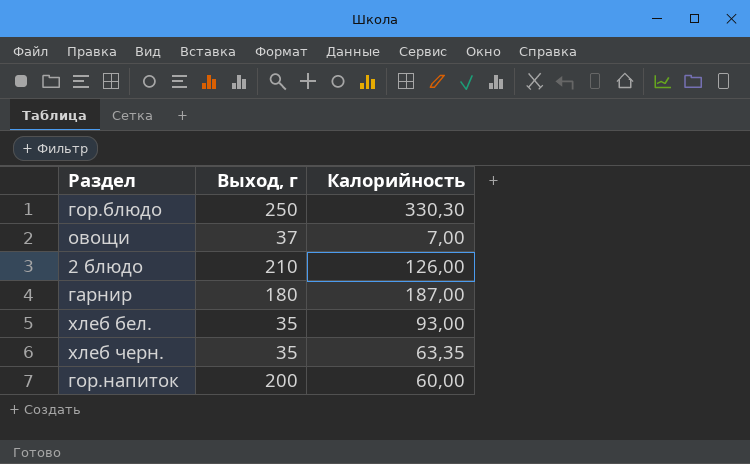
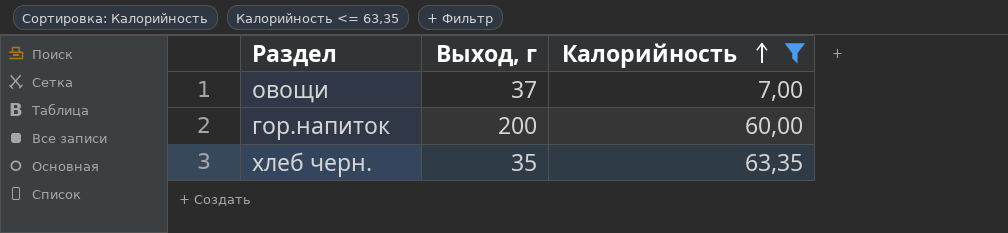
filter: none -> Калорийность <= 63,35
row order: none -> Калорийность ascending

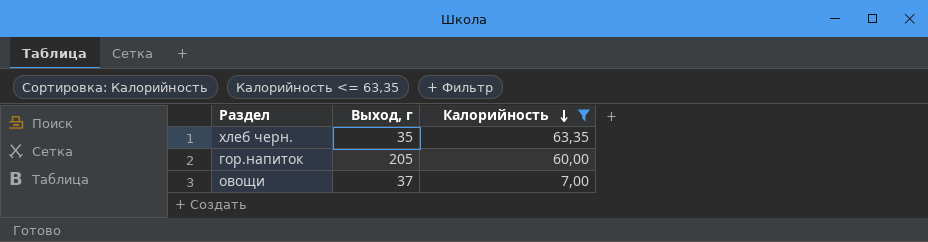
row order: Калорийность ascending -> Калорийность descending
гор.напиток | Выход, г: 200 -> 205

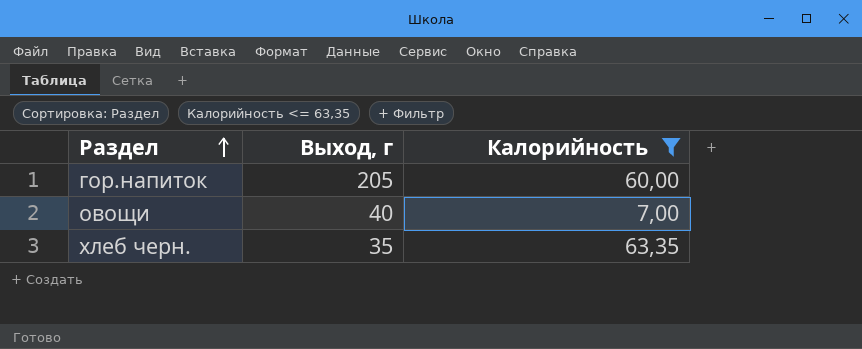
row order: Калорийность descending -> Раздел ascending
овощи | Выход, г: 37 -> 40

